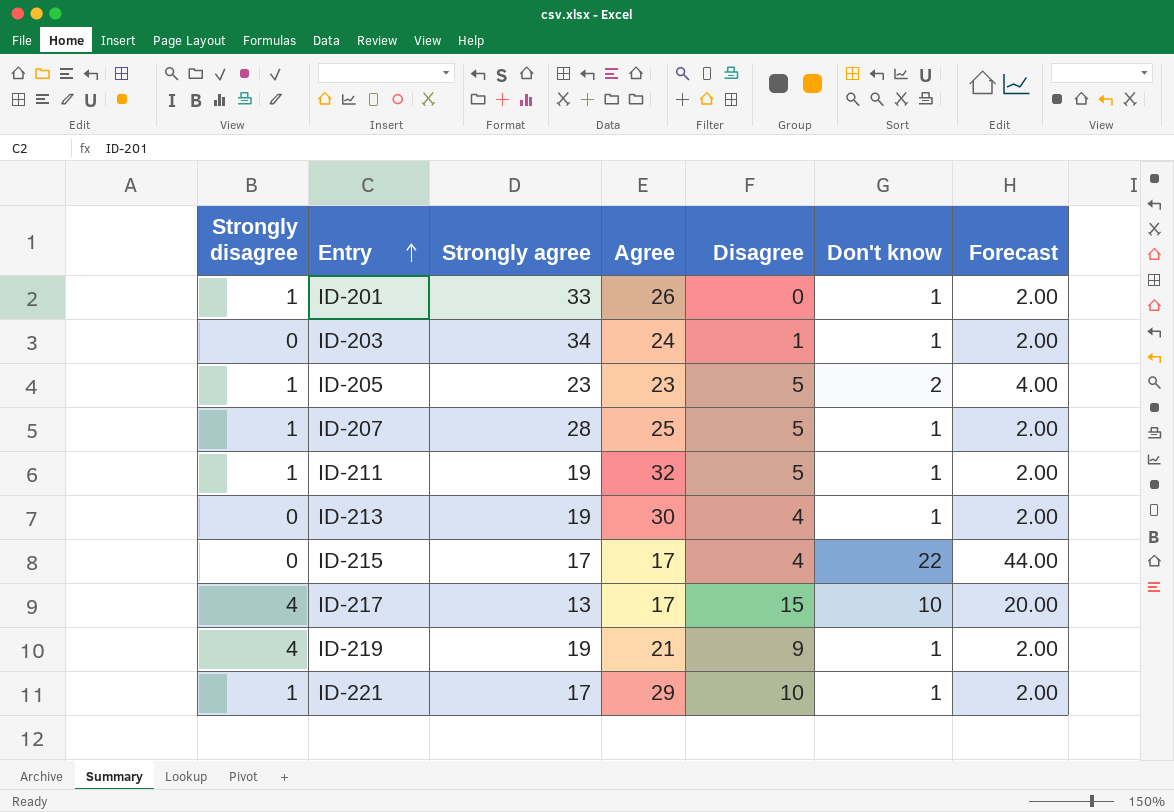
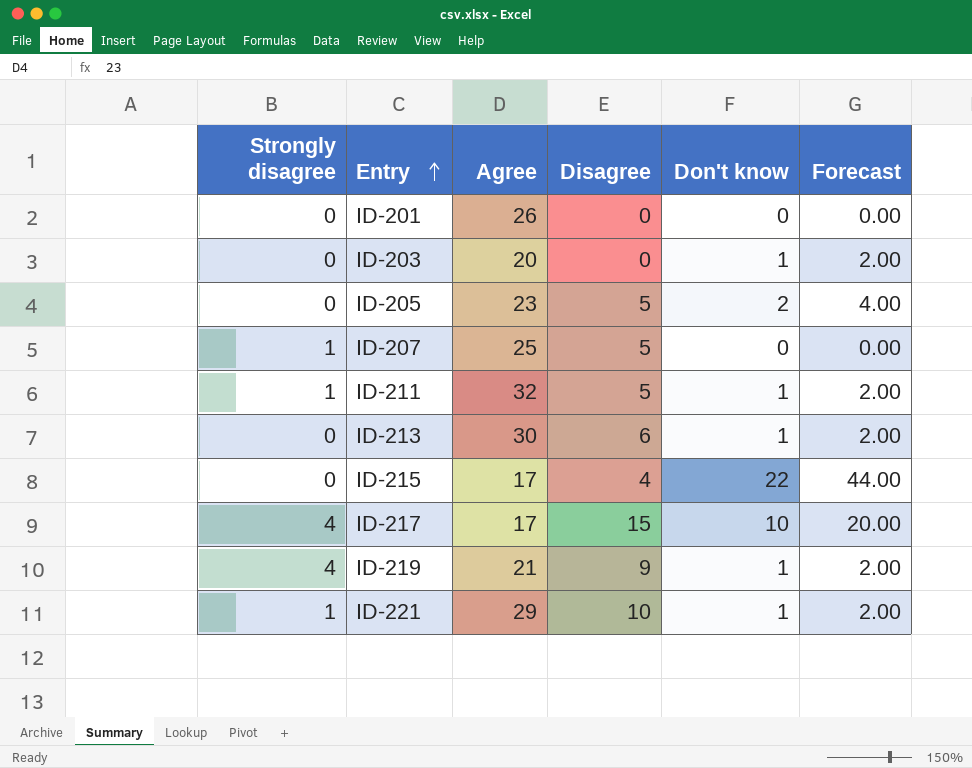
column Strongly agree | position: 3 -> none
ID-201 | Strongly disagree: 1 -> 0
ID-201 | Don't know: 1 -> 0
ID-201 | Forecast: 2.00 -> 0.00
ID-203 | Agree: 24 -> 20
ID-203 | Disagree: 1 -> 0
ID-205 | Strongly disagree: 1 -> 0
ID-207 | Don't know: 1 -> 0
ID-207 | Forecast: 2.00 -> 0.00
ID-213 | Disagree: 4 -> 6

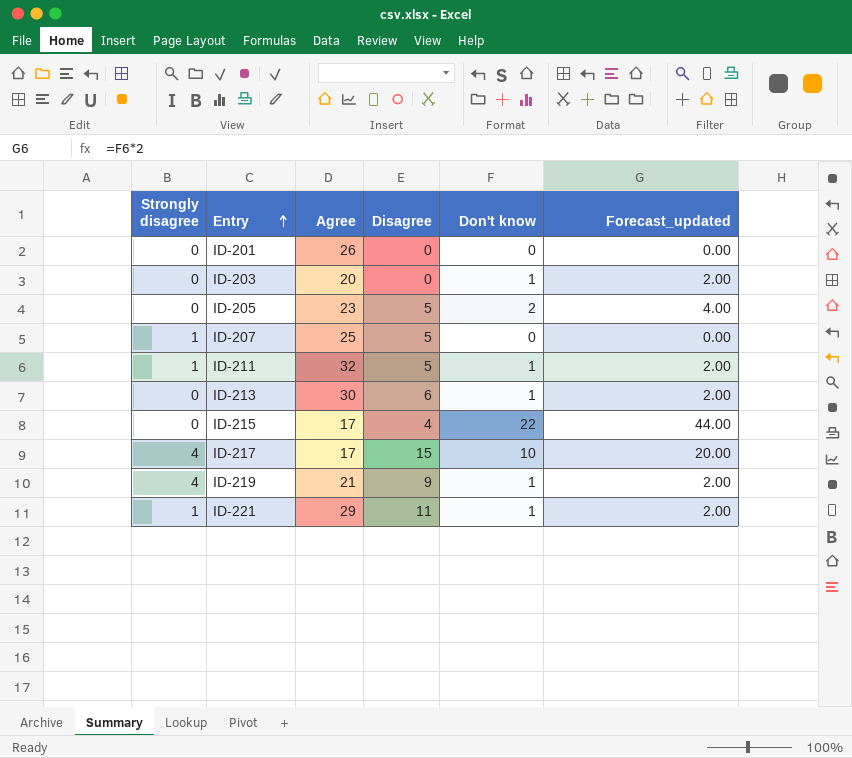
column name: Forecast -> Forecast_updated
ID-221 | Disagree: 10 -> 11

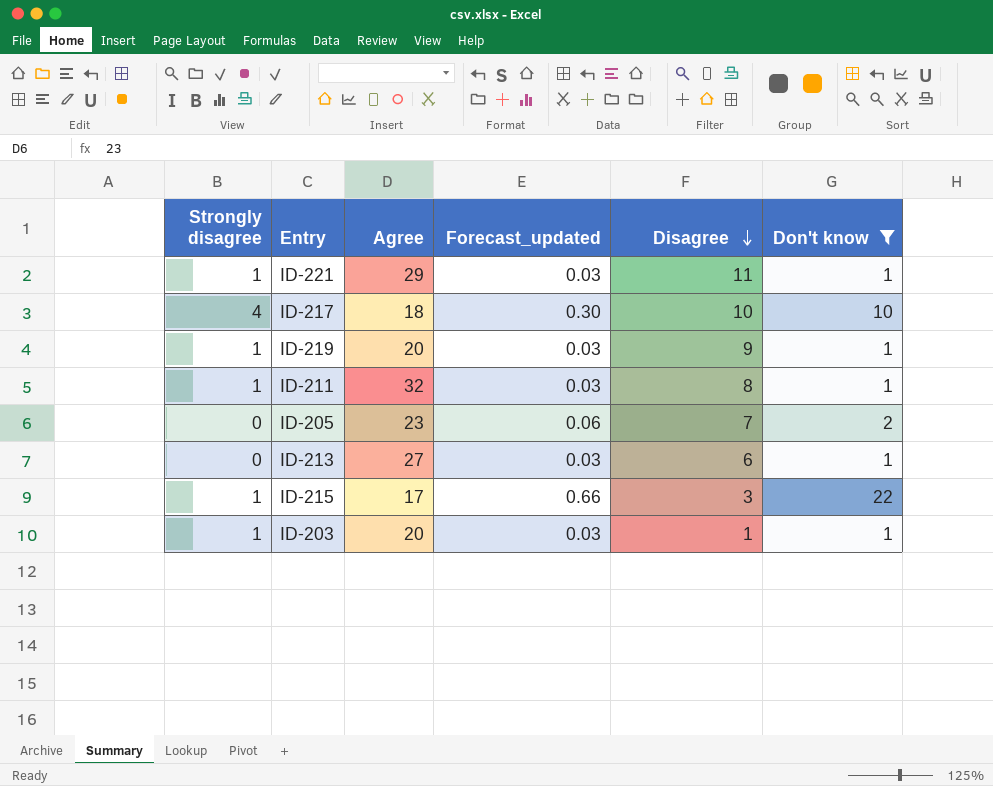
filter: none -> Don't know != 0
row order: Entry ascending -> Disagree descending
column Forecast_updated | formula: [Don't know] * 2 -> [Don't know] * 0.03
column Forecast_updated | position: 6 -> 4
ID-217 | Agree: 17 -> 18
ID-217 | Disagree: 15 -> 10
ID-219 | Strongly disagree: 4 -> 1
ID-219 | Agree: 21 -> 20
ID-211 | Disagree: 5 -> 8
ID-205 | Disagree: 5 -> 7
ID-213 | Agree: 30 -> 27
ID-215 | Strongly disagree: 0 -> 1
ID-215 | Disagree: 4 -> 3
ID-203 | Strongly disagree: 0 -> 1
ID-203 | Disagree: 0 -> 1

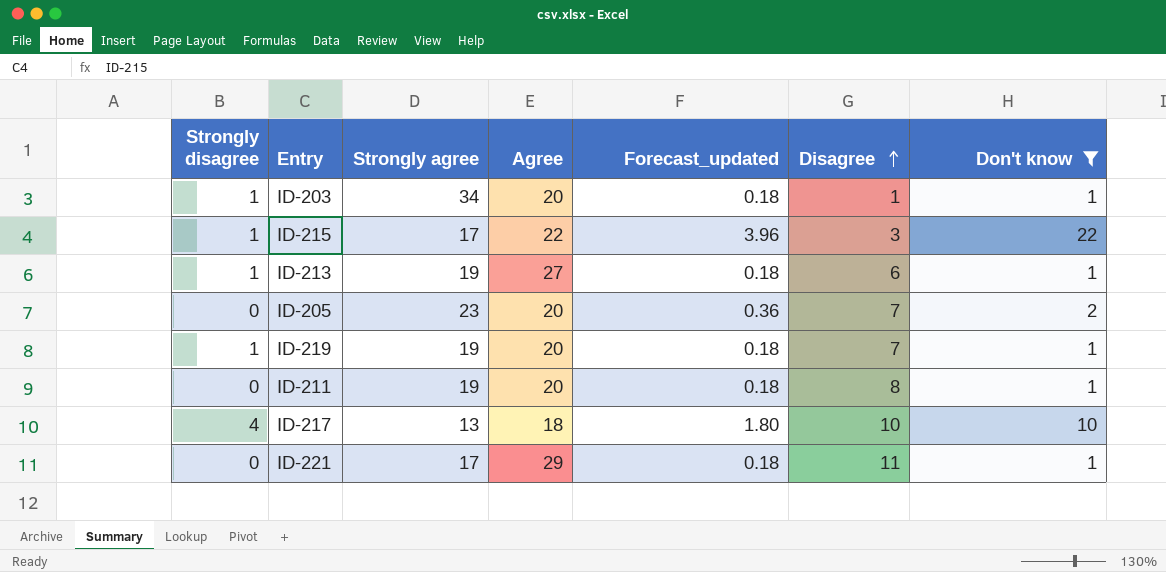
row order: Disagree descending -> Disagree ascending
column Strongly agree | position: none -> 3
column Forecast_updated | formula: [Don't know] * 0.03 -> [Don't know] * 0.18
ID-215 | Agree: 17 -> 22
ID-213 | Strongly disagree: 0 -> 1
ID-205 | Agree: 23 -> 20
ID-219 | Disagree: 9 -> 7
ID-211 | Strongly disagree: 1 -> 0
ID-211 | Agree: 32 -> 20
ID-221 | Strongly disagree: 1 -> 0

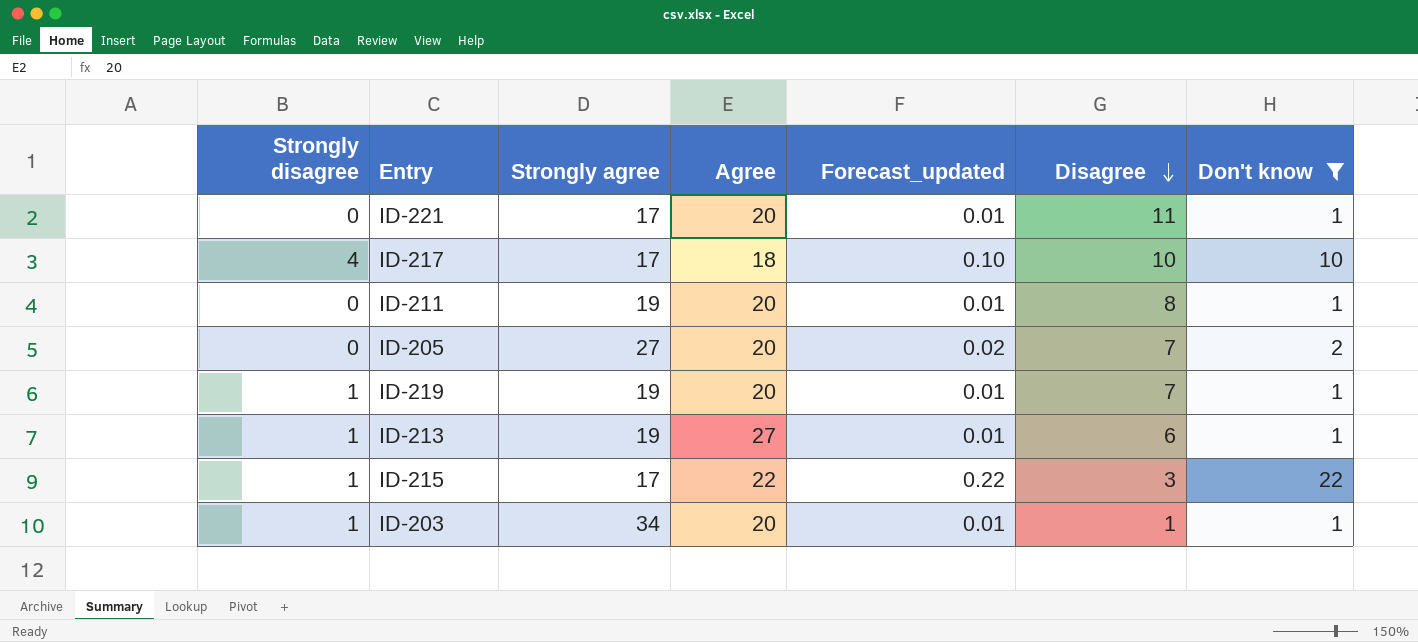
row order: Disagree ascending -> Disagree descending
column Forecast_updated | formula: [Don't know] * 0.18 -> [Don't know] * 0.01
ID-221 | Agree: 29 -> 20
ID-217 | Strongly agree: 13 -> 17
ID-205 | Strongly agree: 23 -> 27

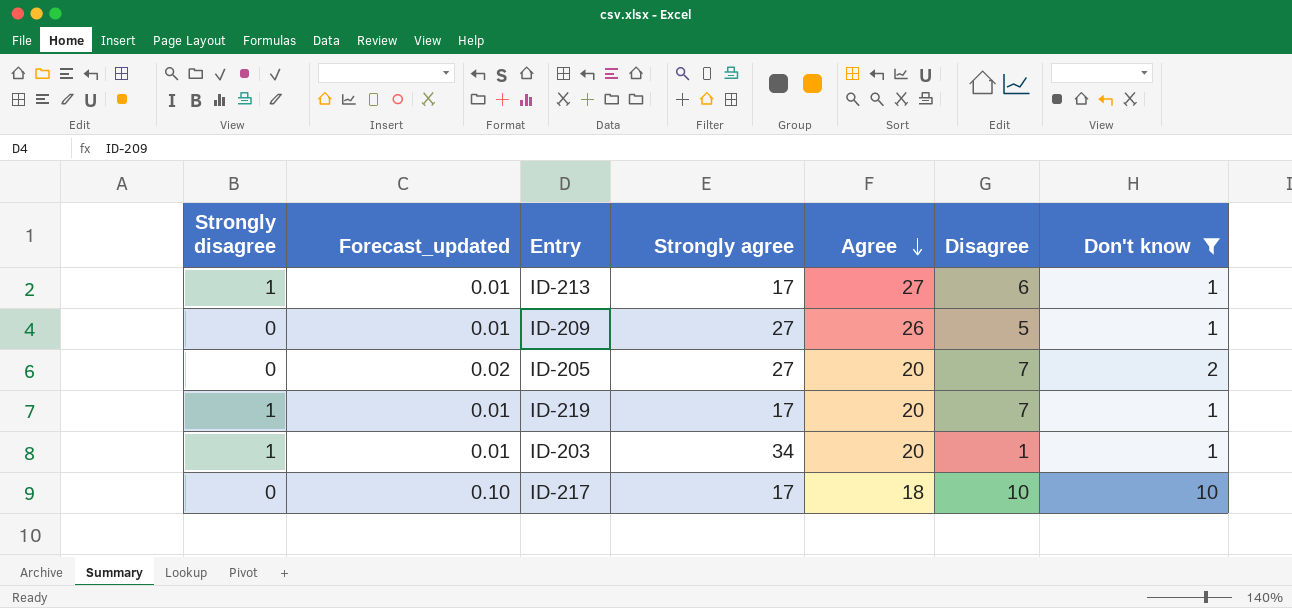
row order: Disagree descending -> Agree descending
column Forecast_updated | position: 5 -> 2
row ID-221: 0 | 17 | 20 | 0.01 | 11 | 1 -> none
row ID-211: 0 | 19 | 20 | 0.01 | 8 | 1 -> none
row ID-215: 1 | 17 | 22 | 0.22 | 3 | 22 -> none
ID-213 | Strongly agree: 19 -> 17
row ID-209: none -> 0 | 0.01 | 27 | 26 | 5 | 1
ID-219 | Strongly agree: 19 -> 17
ID-217 | Strongly disagree: 4 -> 0

